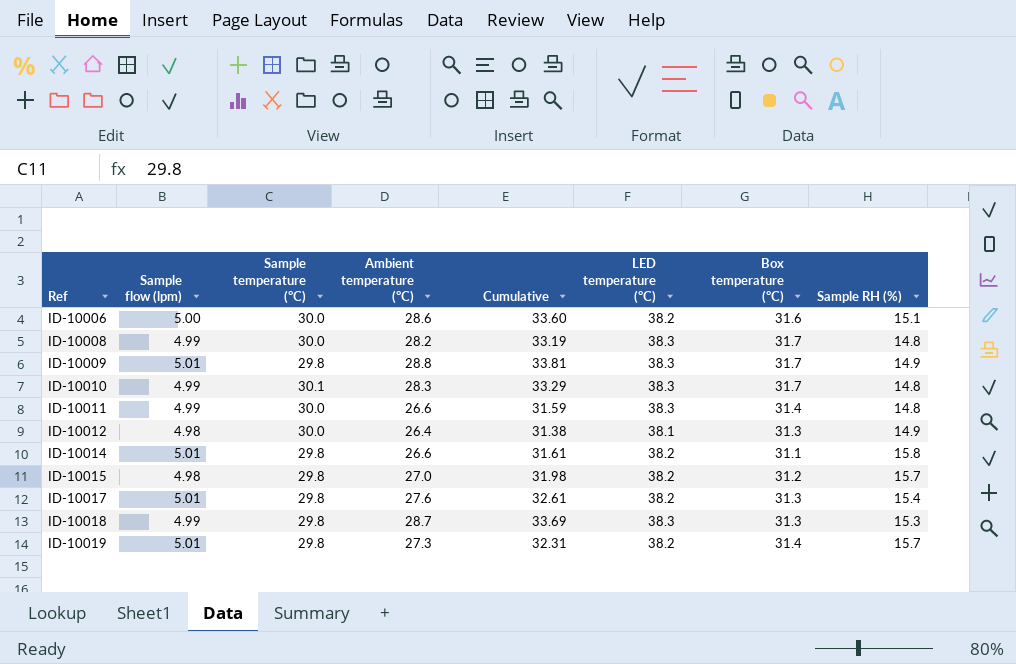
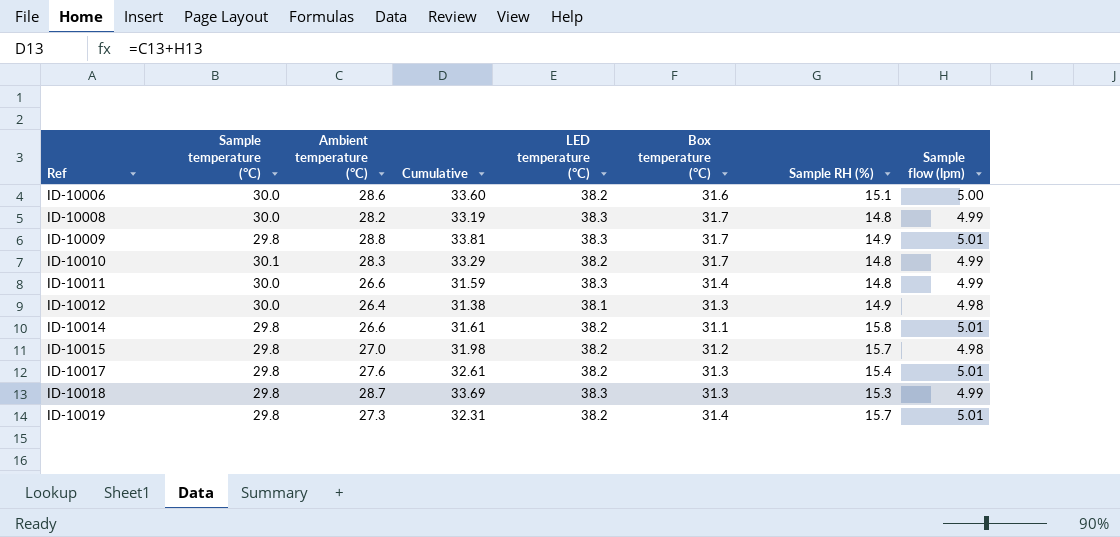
column Sample flow (lpm) | position: 2 -> 8
ID-10010 | LED temperature (°C): 38.3 -> 38.2

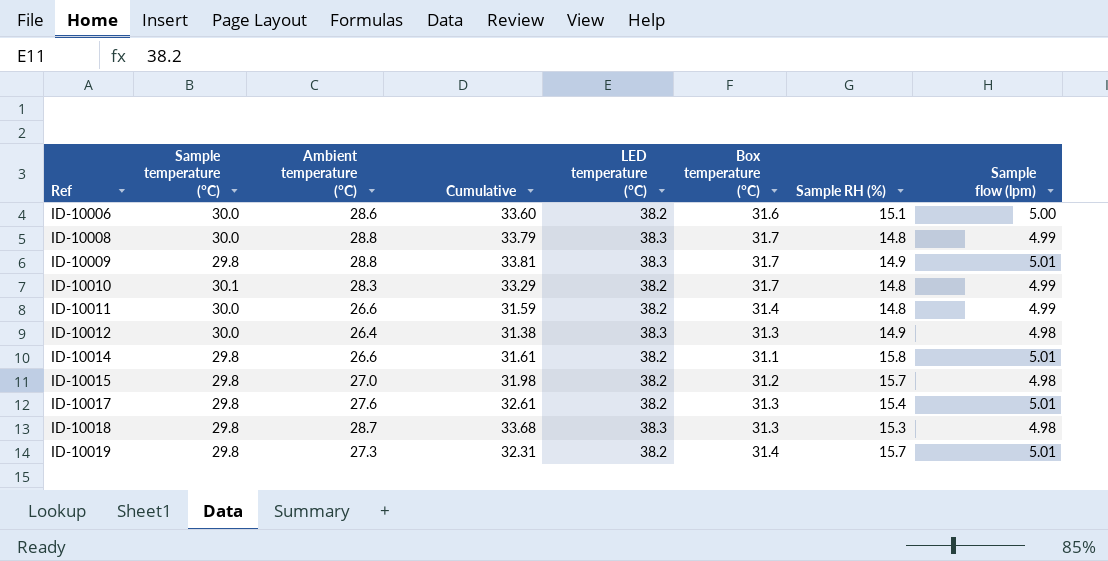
ID-10008 | Ambient temperature (°C): 28.2 -> 28.8
ID-10008 | Cumulative: 33.19 -> 33.79
ID-10011 | LED temperature (°C): 38.3 -> 38.2
ID-10012 | LED temperature (°C): 38.1 -> 38.3
ID-10018 | Cumulative: 33.69 -> 33.68
ID-10018 | Sample flow (lpm): 4.99 -> 4.98

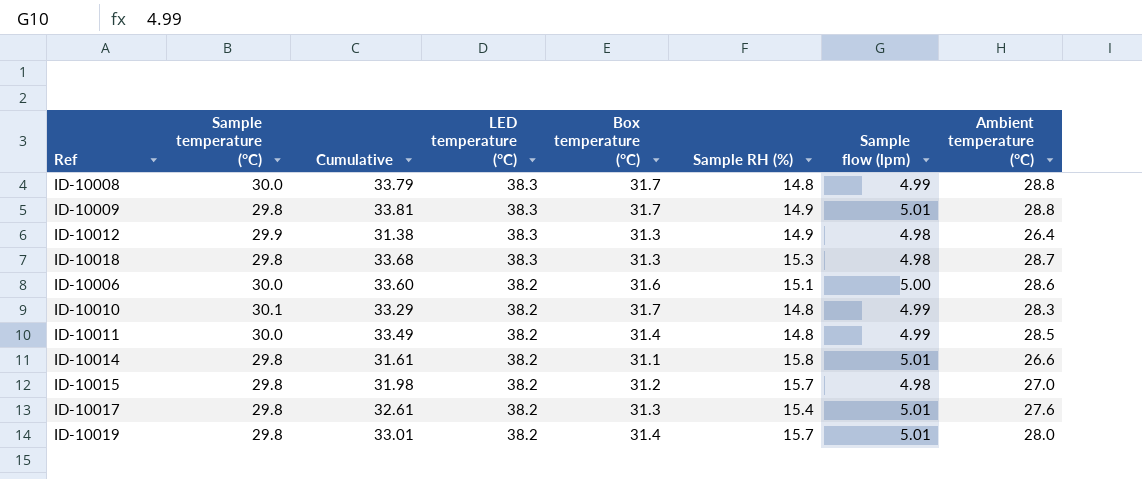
row order: Ref ascending -> LED temperature (°C) descending
column Ambient temperature (°C) | position: 3 -> 8
ID-10012 | Sample temperature (°C): 30.0 -> 29.9
ID-10011 | Cumulative: 31.59 -> 33.49
ID-10011 | Ambient temperature (°C): 26.6 -> 28.5
ID-10019 | Cumulative: 32.31 -> 33.01
ID-10019 | Ambient temperature (°C): 27.3 -> 28.0

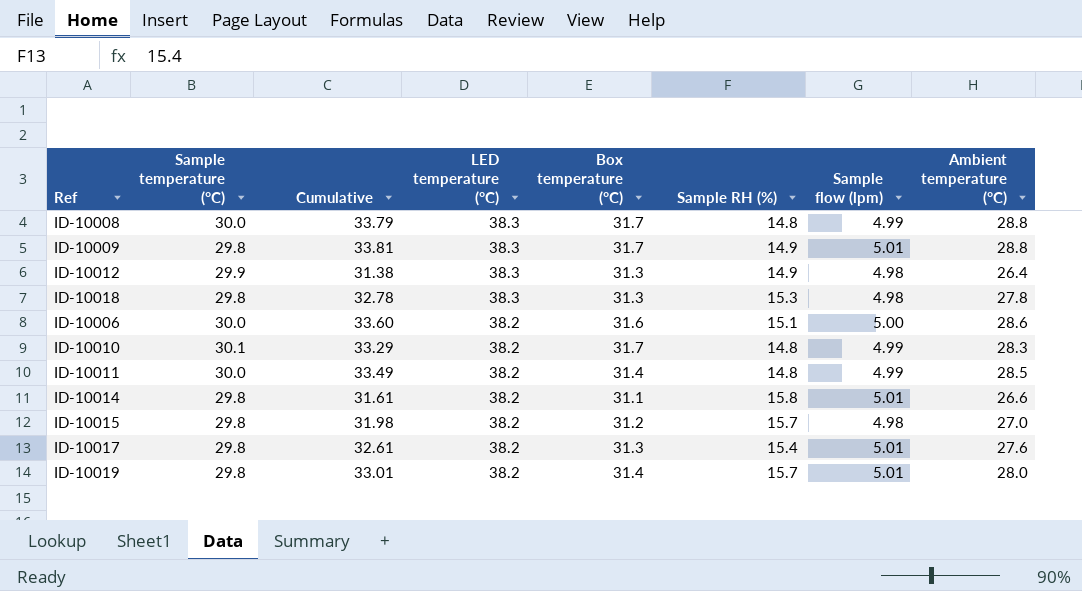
ID-10018 | Cumulative: 33.68 -> 32.78
ID-10018 | Ambient temperature (°C): 28.7 -> 27.8

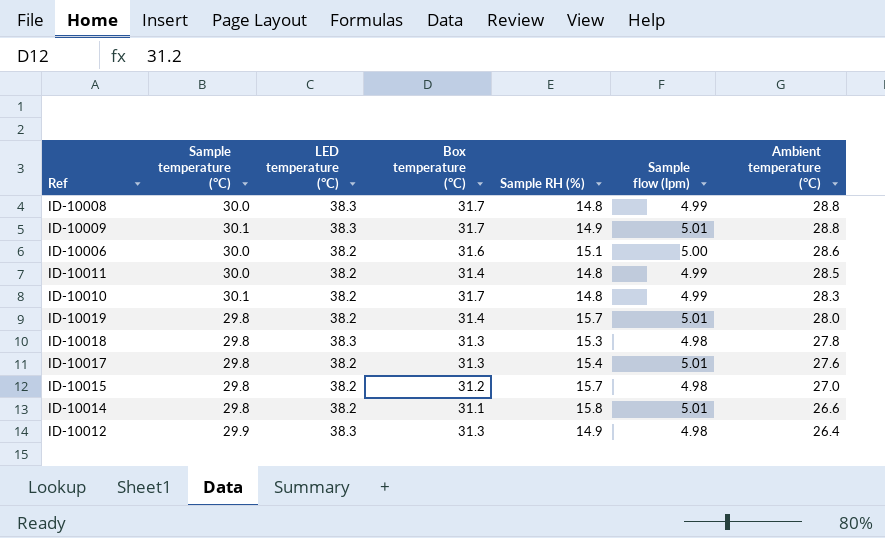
row order: LED temperature (°C) descending -> Ambient temperature (°C) descending
column Cumulative | formula: [Sample flow (lpm)] + [Ambient temperature (°C)] -> none
ID-10009 | Sample temperature (°C): 29.8 -> 30.1

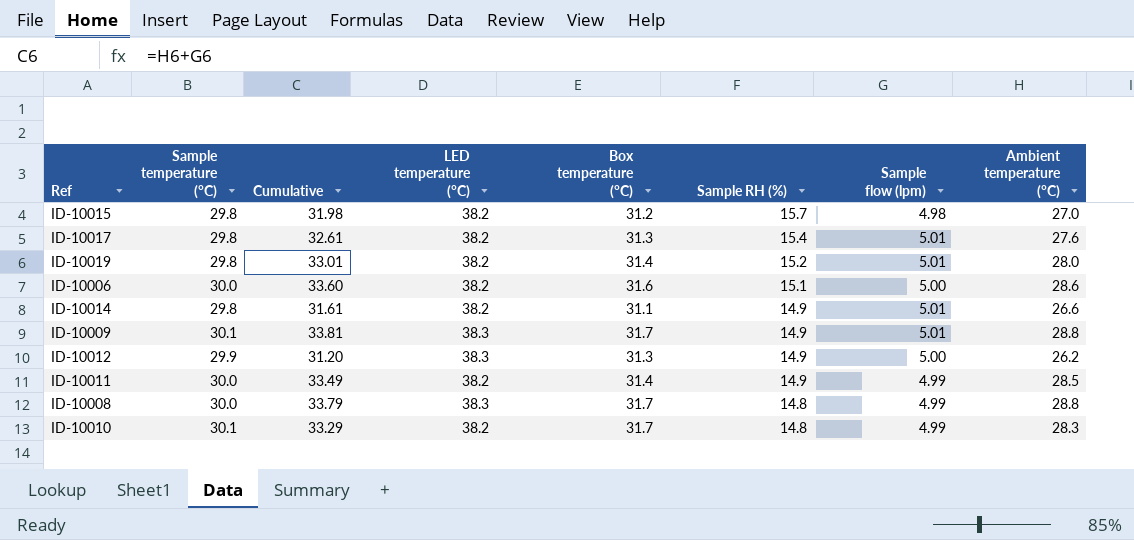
row order: Ambient temperature (°C) descending -> Sample RH (%) descending
column Cumulative | formula: none -> [Sample flow (lpm)] + [Ambient temperature (°C)]
row ID-10018: 29.8 | 38.3 | 31.3 | 15.3 | 4.98 | 27.8 -> none
ID-10019 | Sample RH (%): 15.7 -> 15.2
ID-10014 | Sample RH (%): 15.8 -> 14.9
ID-10012 | Sample flow (lpm): 4.98 -> 5.00
ID-10012 | Ambient temperature (°C): 26.4 -> 26.2
ID-10011 | Sample RH (%): 14.8 -> 14.9

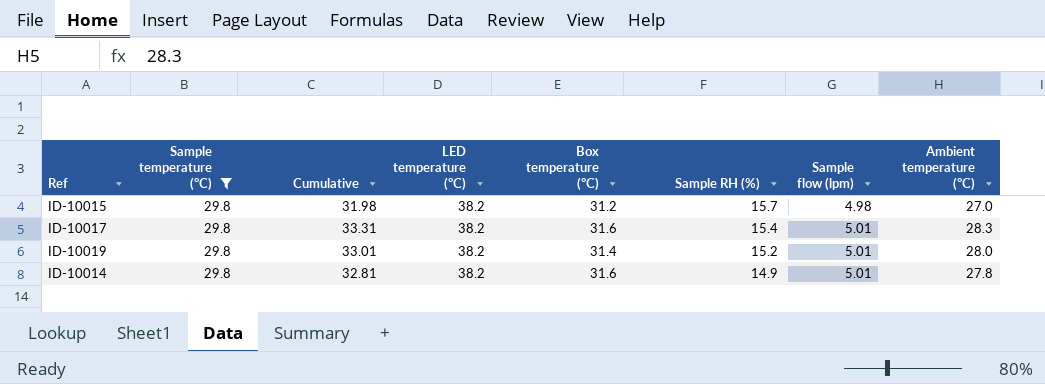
filter: none -> Sample temperature (°C) = 29.8
ID-10017 | Cumulative: 32.61 -> 33.31
ID-10017 | Box temperature (°C): 31.3 -> 31.6
ID-10017 | Ambient temperature (°C): 27.6 -> 28.3
ID-10014 | Cumulative: 31.61 -> 32.81
ID-10014 | Box temperature (°C): 31.1 -> 31.6
ID-10014 | Ambient temperature (°C): 26.6 -> 27.8

